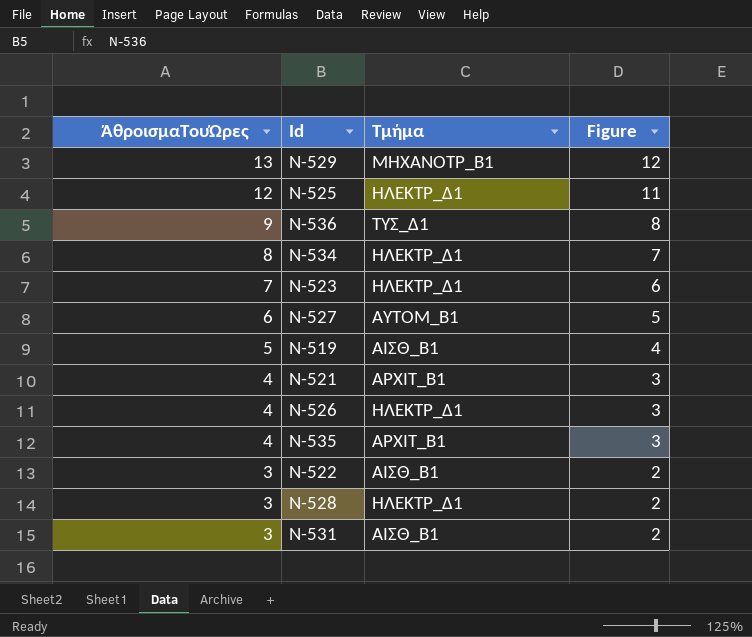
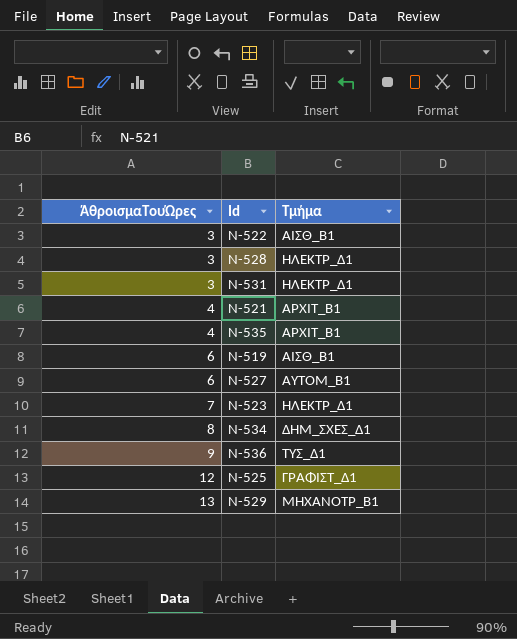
row order: ΆθροισμαΤουΏρες descending -> ΆθροισμαΤουΏρες ascending
column Figure | formula: [ΆθροισμαΤουΏρες] - 1 -> none
row N-526: 4 | ΗΛΕΚΤΡ_Δ1 | 3 -> none
N-531 | Τμήμα: ΑΙΣΘ_Β1 -> ΗΛΕΚΤΡ_Δ1
N-519 | ΆθροισμαΤουΏρες: 5 -> 6
N-534 | Τμήμα: ΗΛΕΚΤΡ_Δ1 -> ΔΗΜ_ΣΧΕΣ_Δ1
N-525 | Τμήμα: ΗΛΕΚΤΡ_Δ1 -> ΓΡΑΦΙΣΤ_Δ1

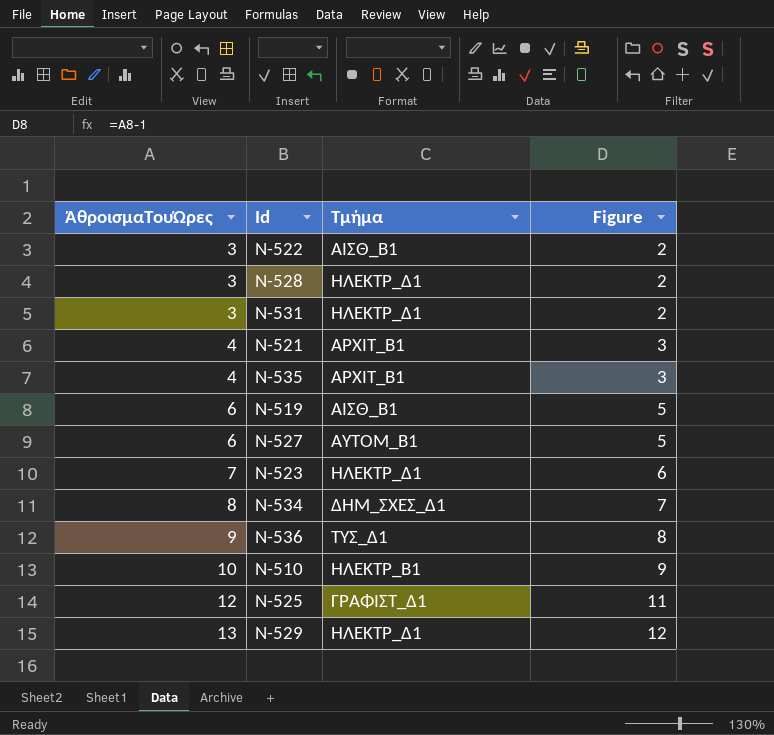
column Figure | formula: none -> [ΆθροισμαΤουΏρες] - 1
row N-510: none -> 10 | ΗΛΕΚΤΡ_Β1 | 9
N-529 | Τμήμα: ΜΗΧΑΝΟΤΡ_Β1 -> ΗΛΕΚΤΡ_Δ1

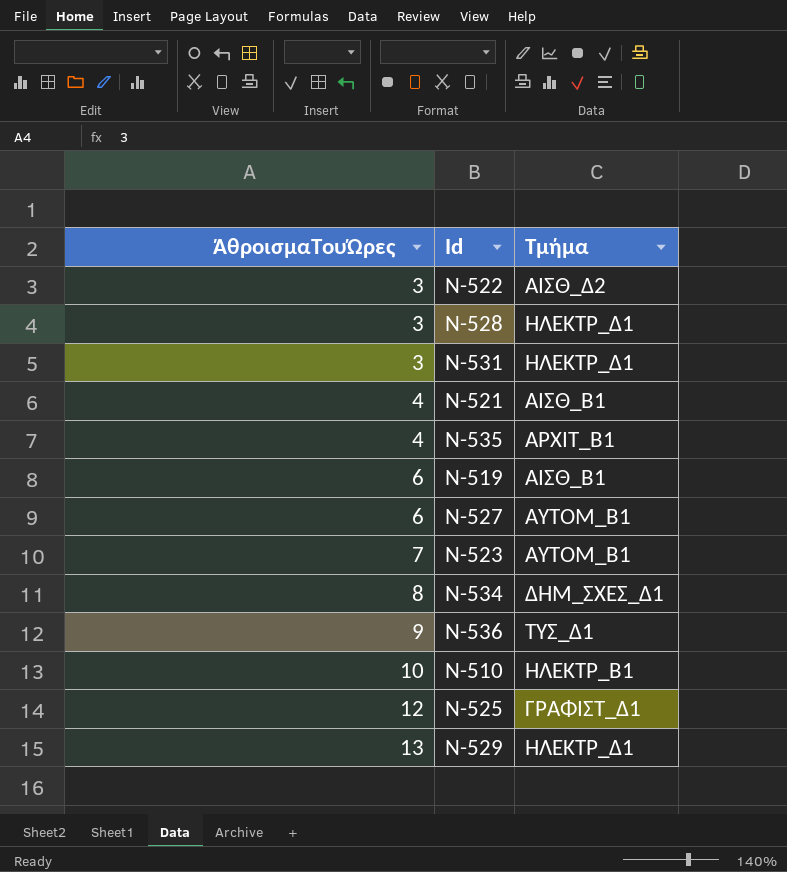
column Figure | formula: [ΆθροισμαΤουΏρες] - 1 -> none
N-522 | Τμήμα: ΑΙΣΘ_Β1 -> ΑΙΣΘ_Δ2
N-521 | Τμήμα: ΑΡΧΙΤ_Β1 -> ΑΙΣΘ_Β1
N-523 | Τμήμα: ΗΛΕΚΤΡ_Δ1 -> ΑΥΤΟΜ_Β1

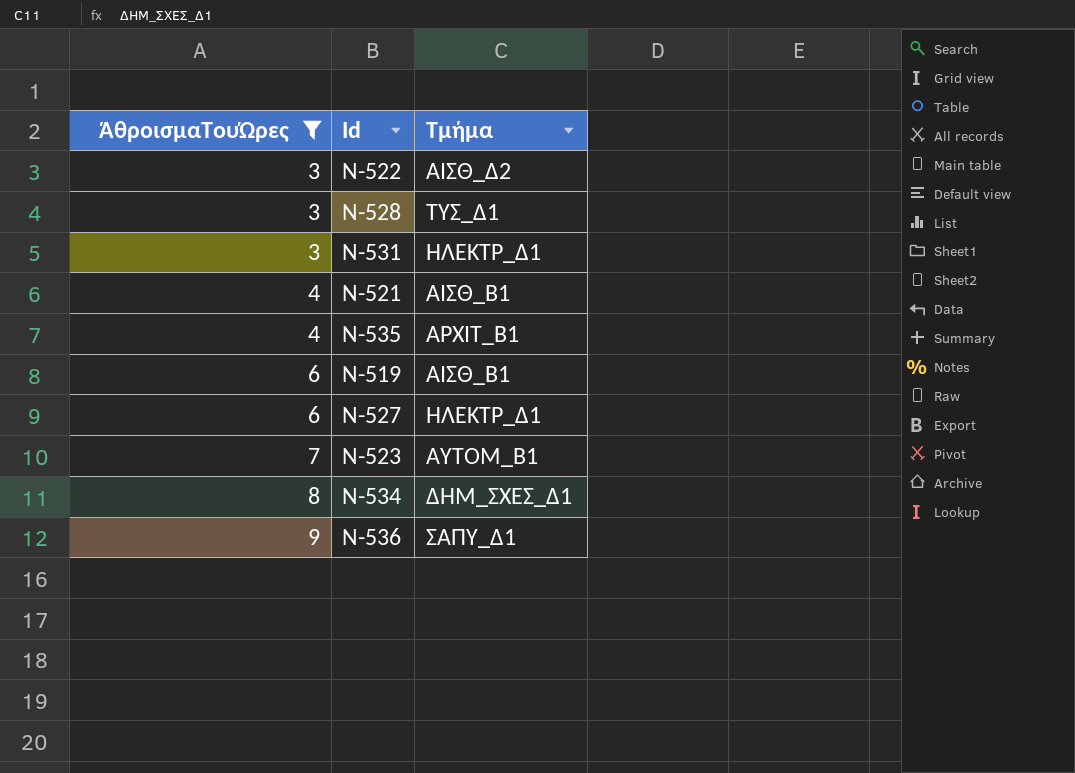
filter: none -> ΆθροισμαΤουΏρες <= 9
N-528 | Τμήμα: ΗΛΕΚΤΡ_Δ1 -> ΤΥΣ_Δ1
N-527 | Τμήμα: ΑΥΤΟΜ_Β1 -> ΗΛΕΚΤΡ_Δ1
N-536 | Τμήμα: ΤΥΣ_Δ1 -> ΣΑΠΥ_Δ1

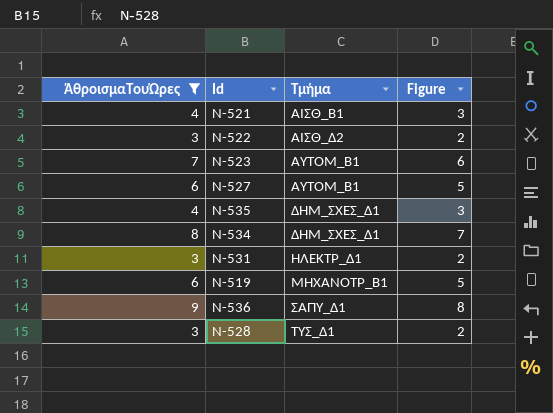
row order: ΆθροισμαΤουΏρες ascending -> Τμήμα ascending
column Figure | formula: none -> [ΆθροισμαΤουΏρες] - 1
N-527 | Τμήμα: ΗΛΕΚΤΡ_Δ1 -> ΑΥΤΟΜ_Β1
N-535 | Τμήμα: ΑΡΧΙΤ_Β1 -> ΔΗΜ_ΣΧΕΣ_Δ1
N-519 | Τμήμα: ΑΙΣΘ_Β1 -> ΜΗΧΑΝΟΤΡ_Β1

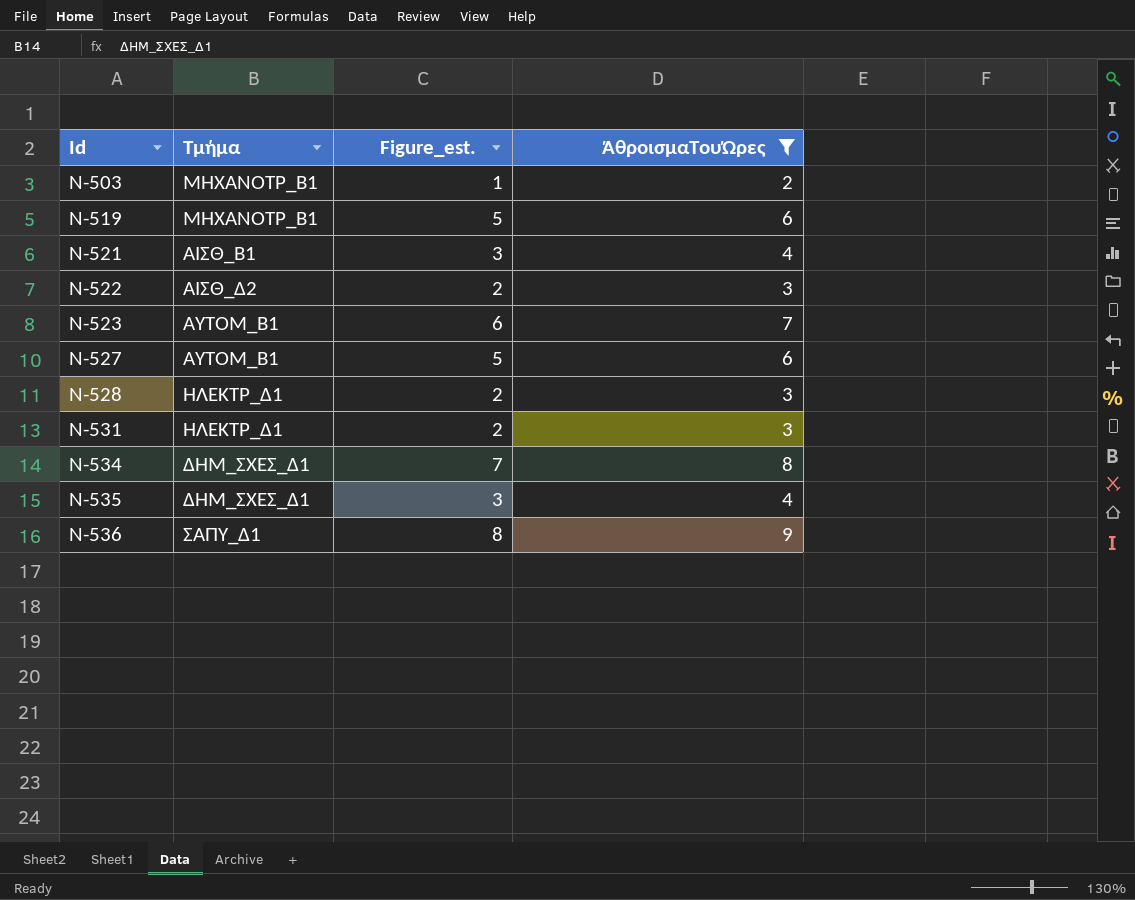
row order: Τμήμα ascending -> Id ascending
column name: Figure -> Figure_est.
column ΆθροισμαΤουΏρες | position: 1 -> 4
row N-503: none -> ΜΗΧΑΝΟΤΡ_Β1 | 1 | 2
N-528 | Τμήμα: ΤΥΣ_Δ1 -> ΗΛΕΚΤΡ_Δ1

